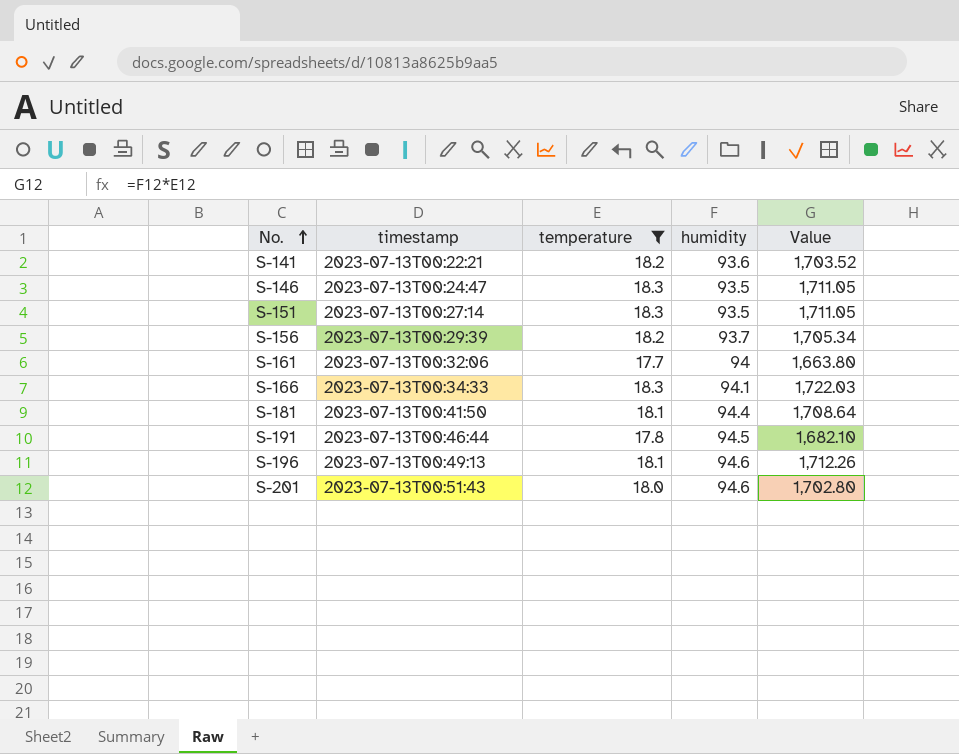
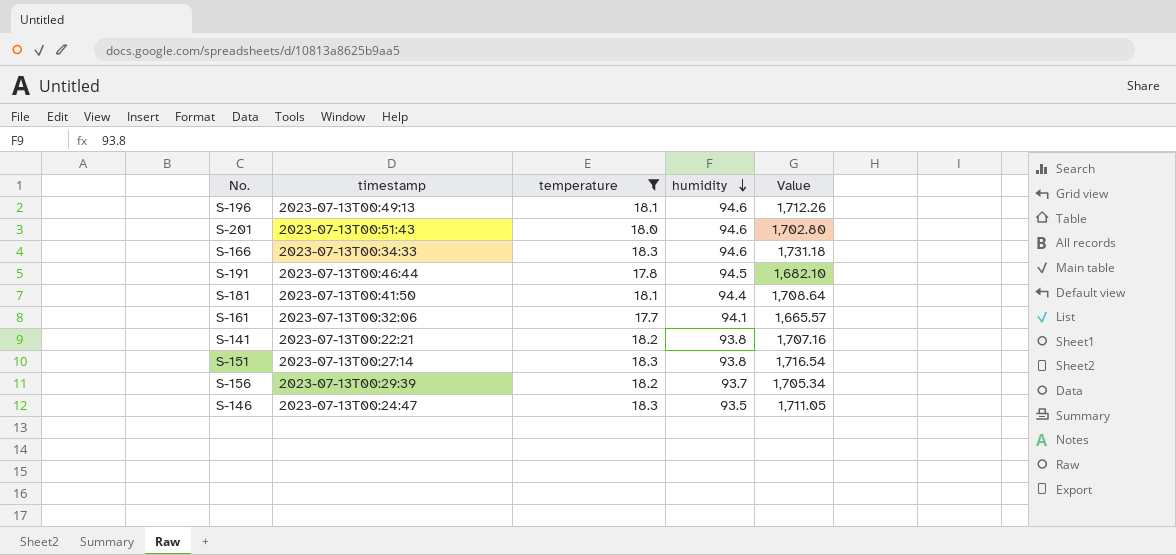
row order: No. ascending -> humidity descending
S-166 | humidity: 94.1 -> 94.6
S-166 | Value: 1,722.03 -> 1,731.18
S-161 | humidity: 94 -> 94.1
S-161 | Value: 1,663.80 -> 1,665.57
S-141 | humidity: 93.6 -> 93.8
S-141 | Value: 1,703.52 -> 1,707.16
S-151 | humidity: 93.5 -> 93.8
S-151 | Value: 1,711.05 -> 1,716.54

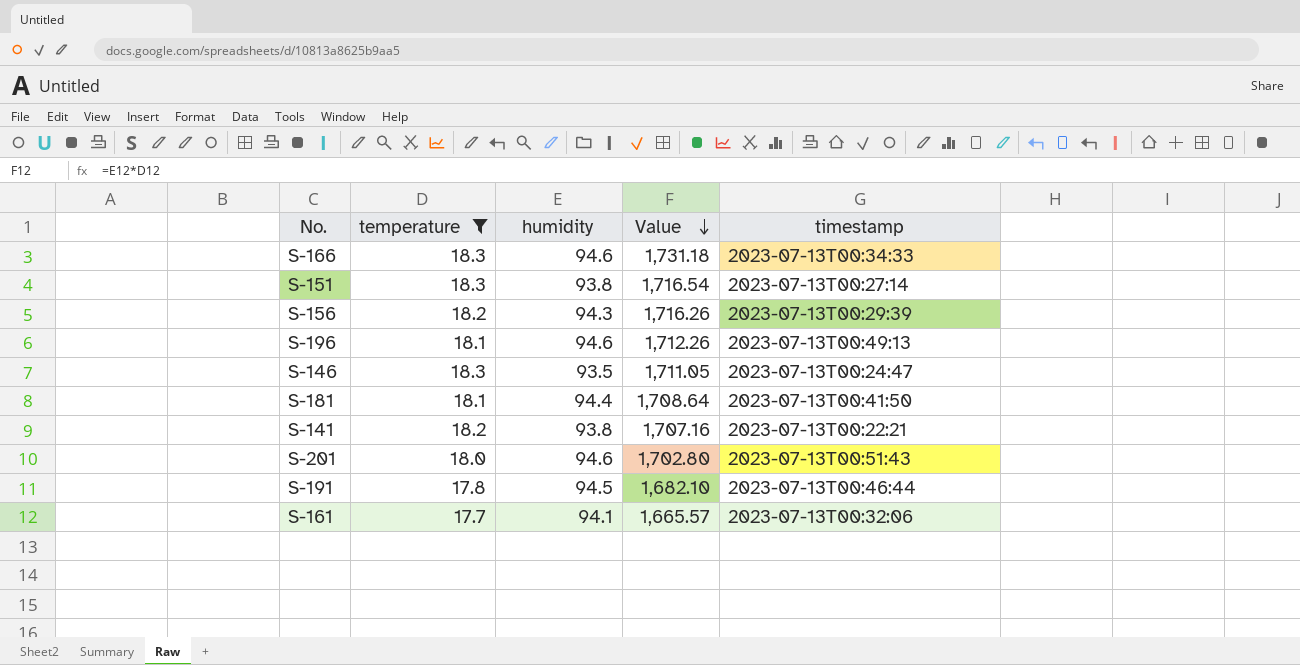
row order: humidity descending -> Value descending
column timestamp | position: 2 -> 5
S-156 | humidity: 93.7 -> 94.3
S-156 | Value: 1,705.34 -> 1,716.26

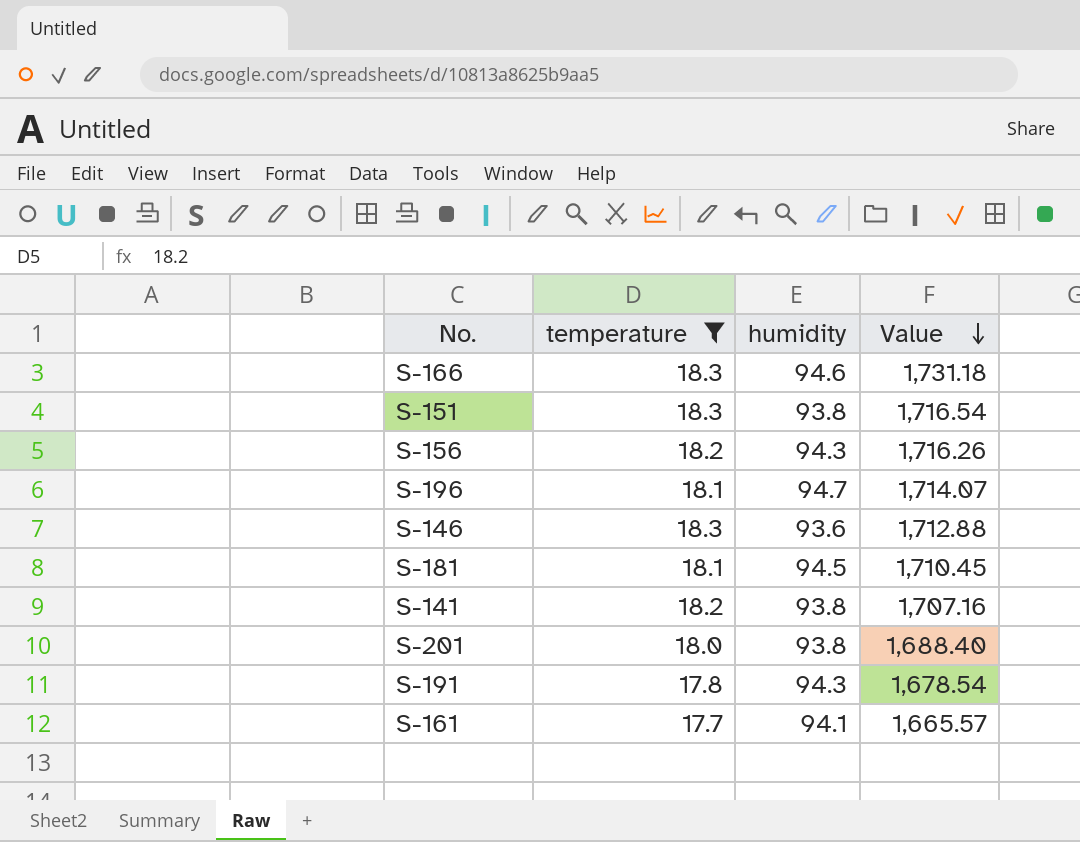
column timestamp | position: 5 -> none
S-196 | humidity: 94.6 -> 94.7
S-196 | Value: 1,712.26 -> 1,714.07
S-146 | humidity: 93.5 -> 93.6
S-146 | Value: 1,711.05 -> 1,712.88
S-181 | humidity: 94.4 -> 94.5
S-181 | Value: 1,708.64 -> 1,710.45
S-201 | humidity: 94.6 -> 93.8
S-201 | Value: 1,702.80 -> 1,688.40
S-191 | humidity: 94.5 -> 94.3
S-191 | Value: 1,682.10 -> 1,678.54

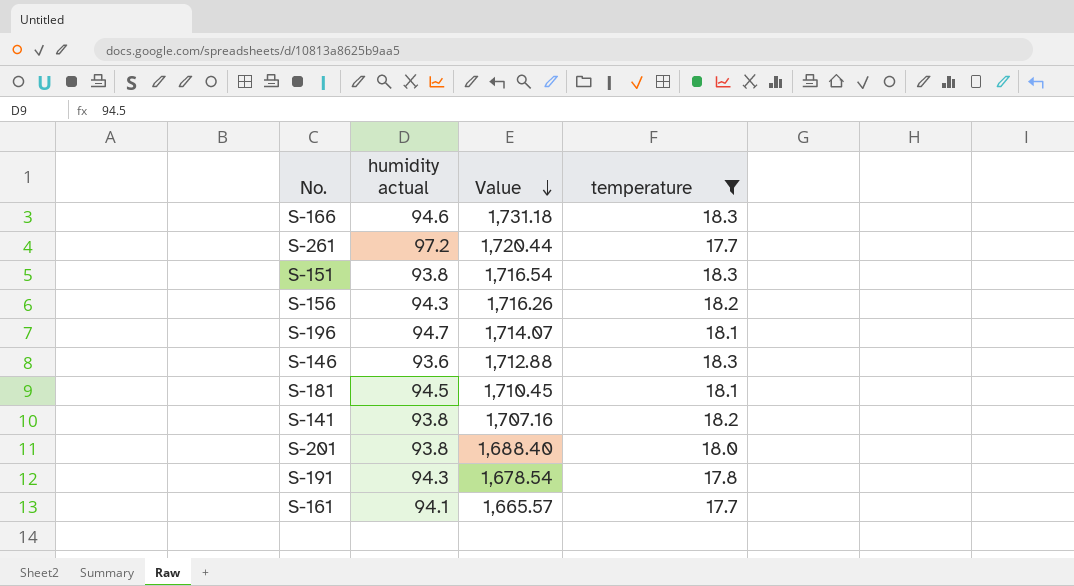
column name: humidity -> humidity actual
column temperature | position: 2 -> 4
row S-261: none -> 97.2 | 1,720.44 | 17.7

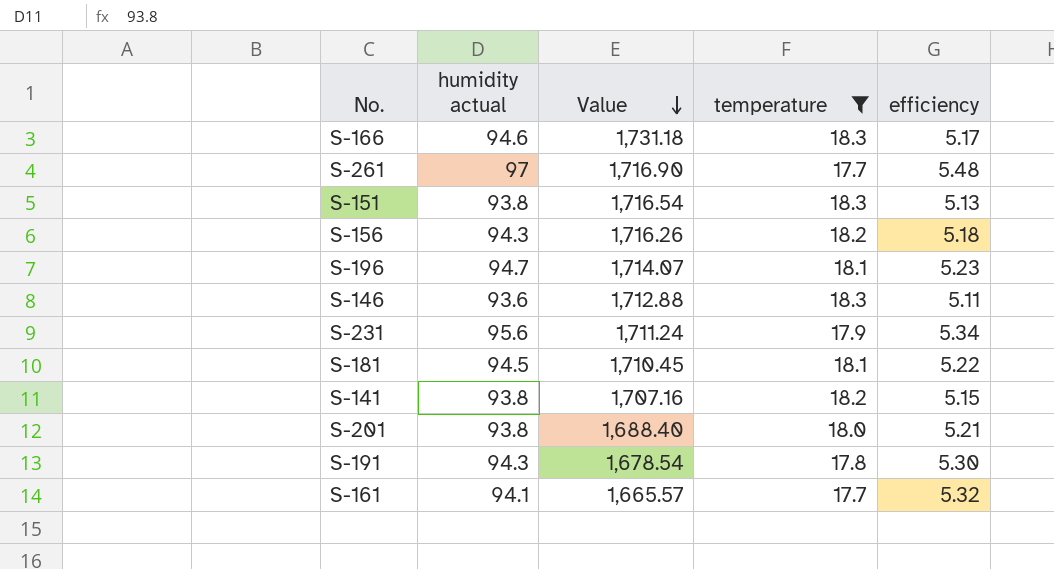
column efficiency | formula: none -> [humidity actual] / [temperature]
S-261 | humidity actual: 97.2 -> 97
S-261 | Value: 1,720.44 -> 1,716.90
row S-231: none -> 95.6 | 1,711.24 | 17.9 | 5.34

